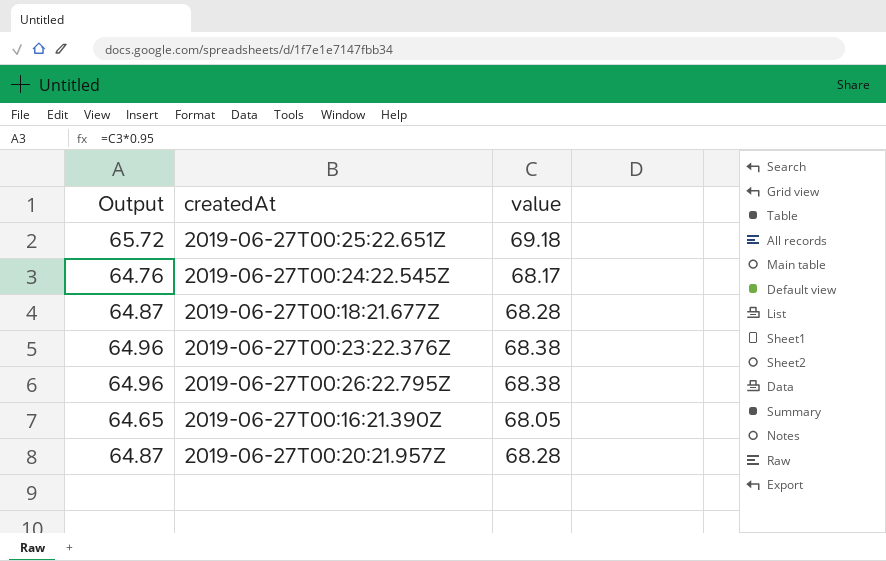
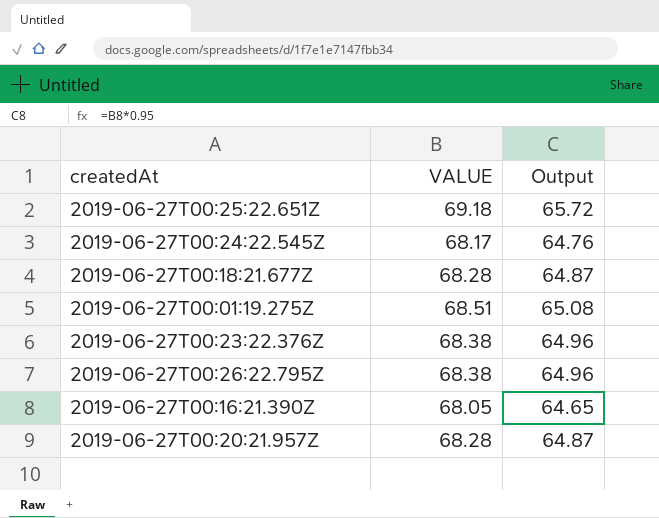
column name: value -> VALUE
column Output | position: 1 -> 3
row 2019-06-27T00:01:19.275Z: none -> 68.51 | 65.08

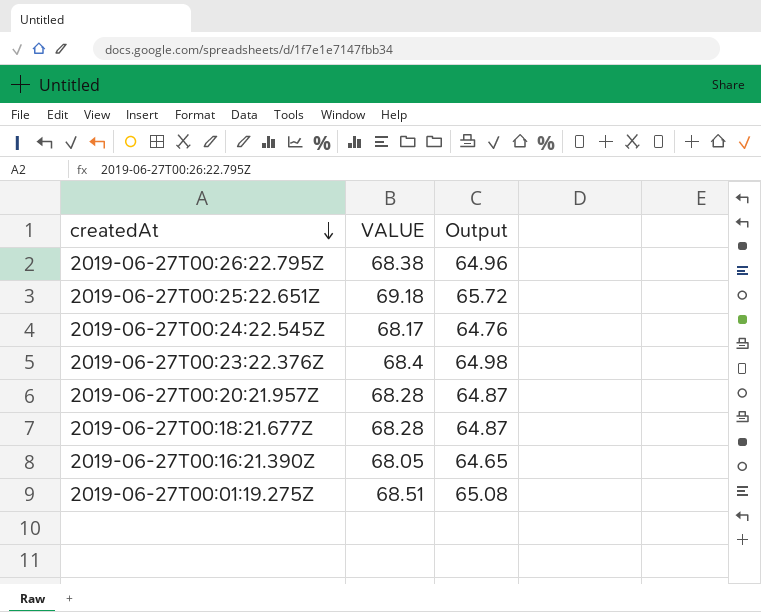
row order: none -> createdAt descending
2019-06-27T00:23:22.376Z | VALUE: 68.38 -> 68.4
2019-06-27T00:23:22.376Z | Output: 64.96 -> 64.98

